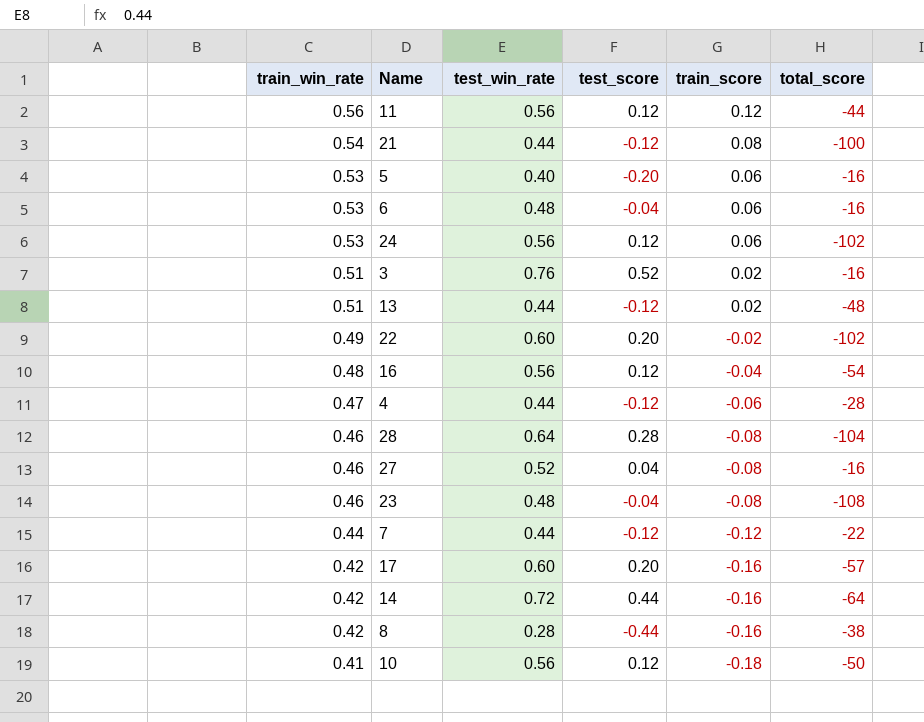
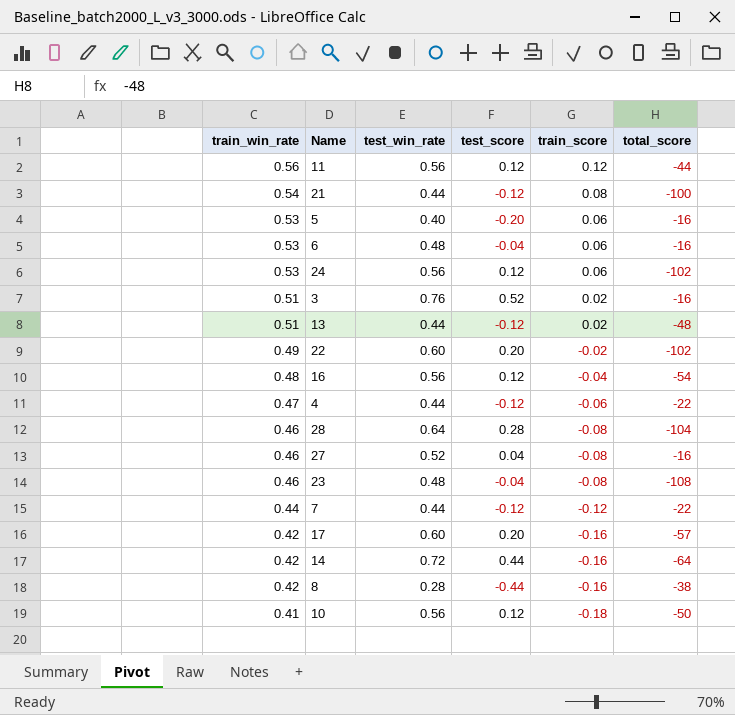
4 | total_score: -28 -> -22

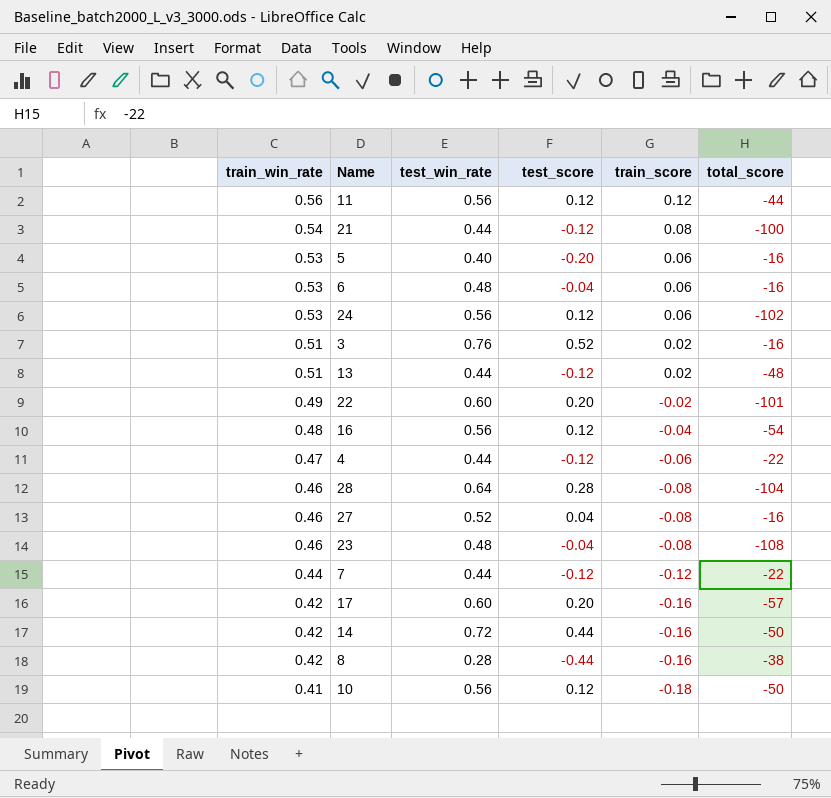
22 | total_score: -102 -> -101
14 | total_score: -64 -> -50

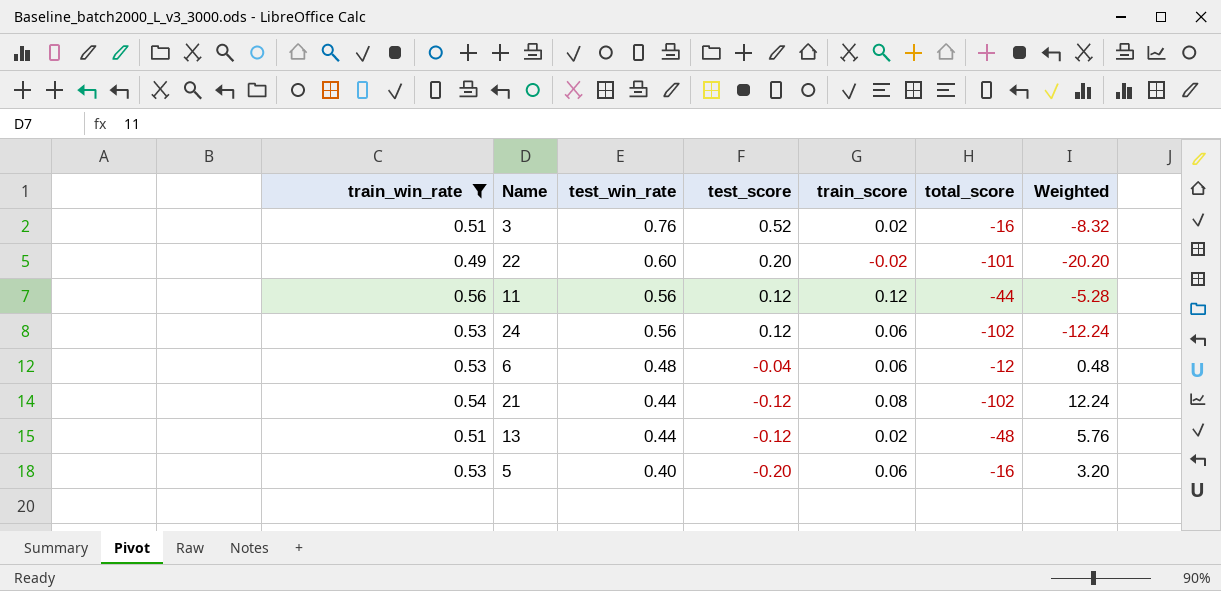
filter: none -> train_win_rate >= 0.49
row order: train_win_rate descending -> test_win_rate descending
column Weighted | formula: none -> [test_score] * [total_score]
6 | total_score: -16 -> -12
21 | total_score: -100 -> -102

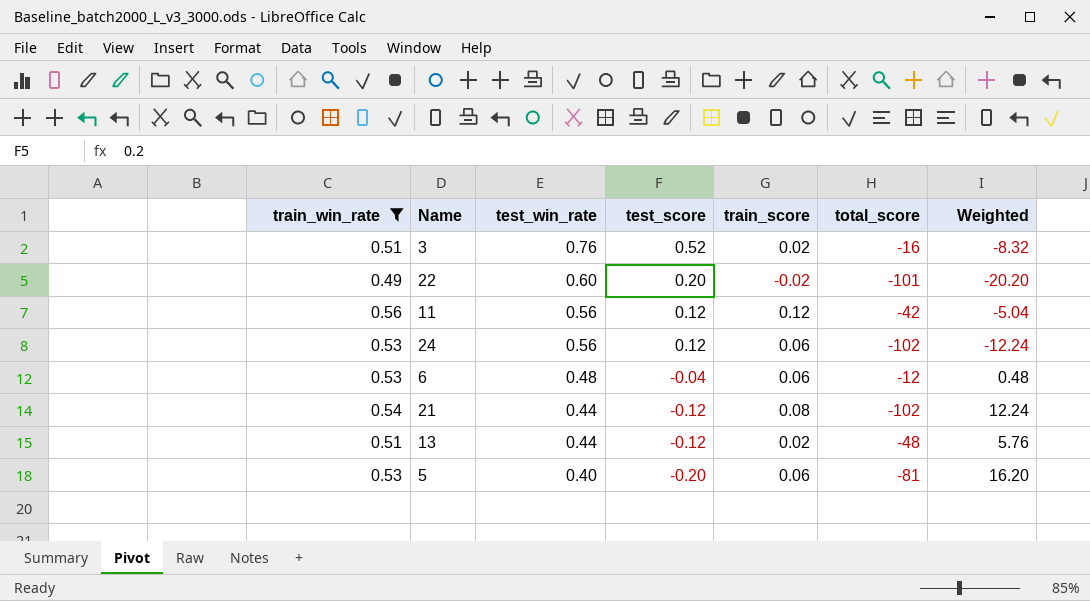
11 | total_score: -44 -> -42
11 | Weighted: -5.28 -> -5.04
5 | total_score: -16 -> -81
5 | Weighted: 3.20 -> 16.20

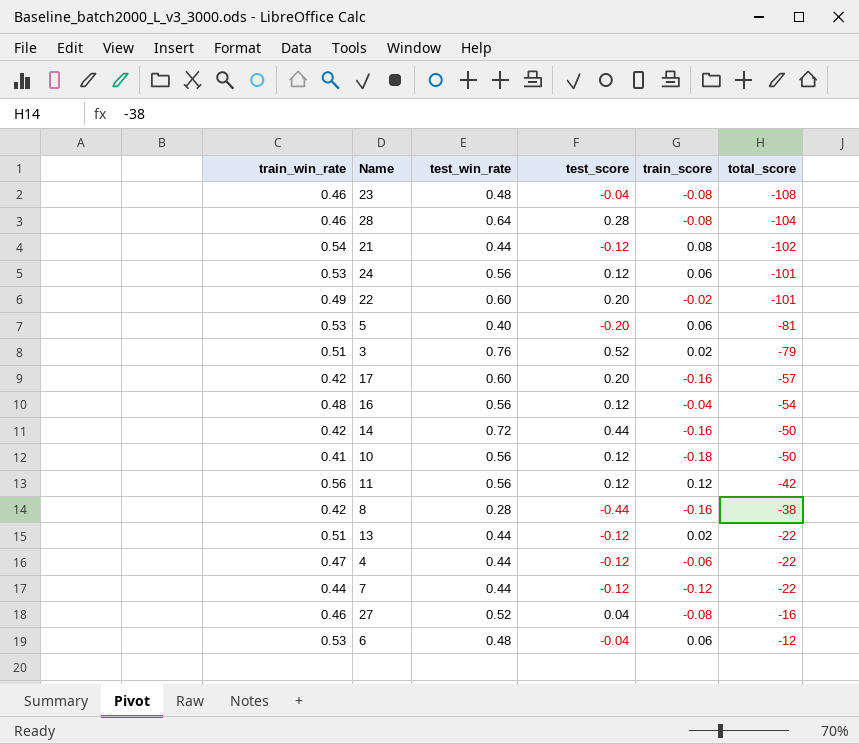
filter: train_win_rate >= 0.49 -> none
row order: test_win_rate descending -> total_score ascending
column Weighted | formula: [test_score] * [total_score] -> none
24 | total_score: -102 -> -101
3 | total_score: -16 -> -79
13 | total_score: -48 -> -22

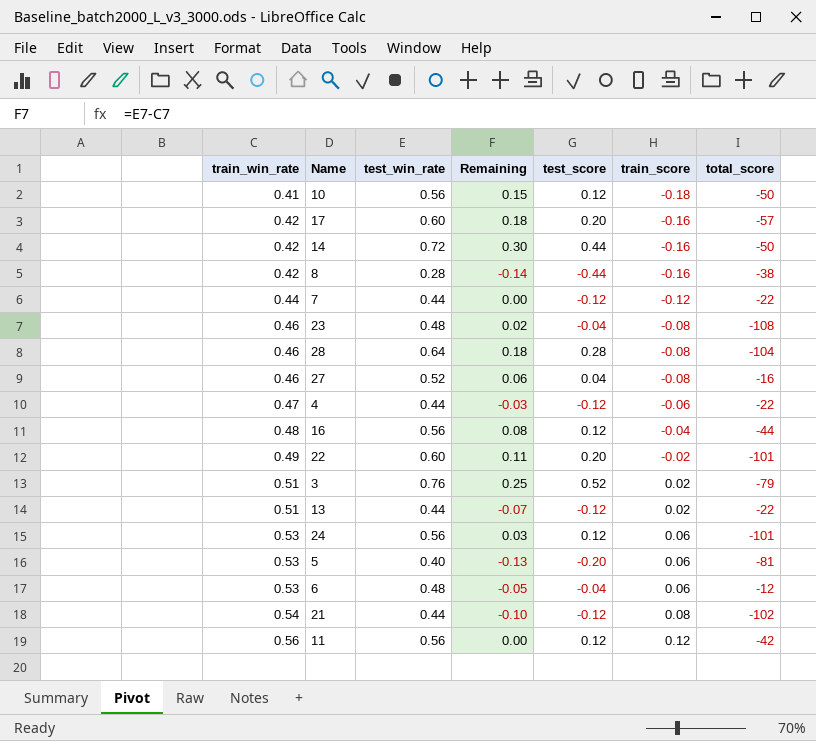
row order: total_score ascending -> train_win_rate ascending
column Remaining | formula: none -> [test_win_rate] - [train_win_rate]
16 | total_score: -54 -> -44

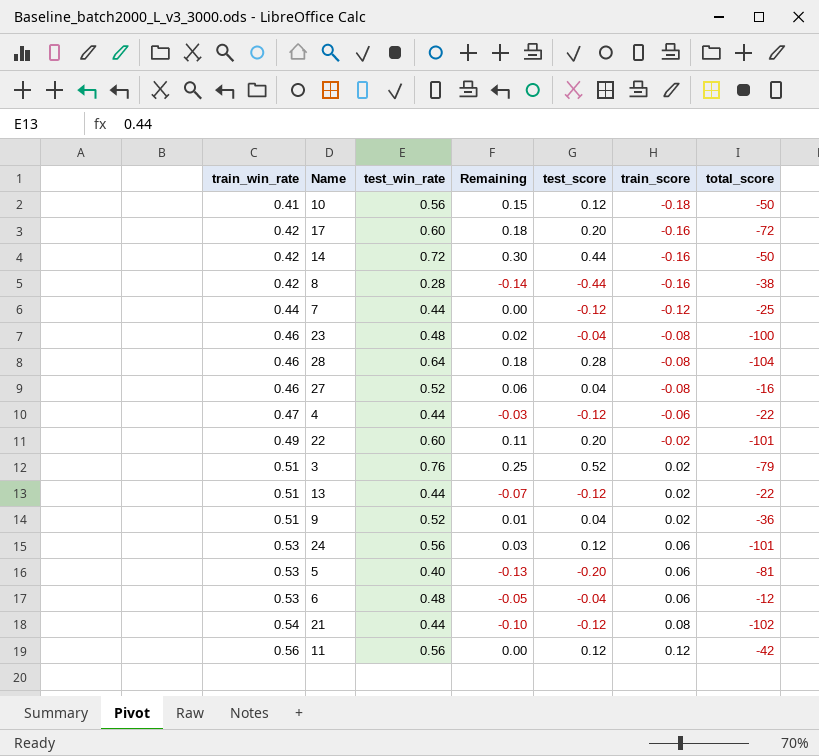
row 16: 0.48 | 0.56 | 0.08 | 0.12 | -0.04 | -44 -> none
17 | total_score: -57 -> -72
7 | total_score: -22 -> -25
23 | total_score: -108 -> -100
row 9: none -> 0.51 | 0.52 | 0.01 | 0.04 | 0.02 | -36

